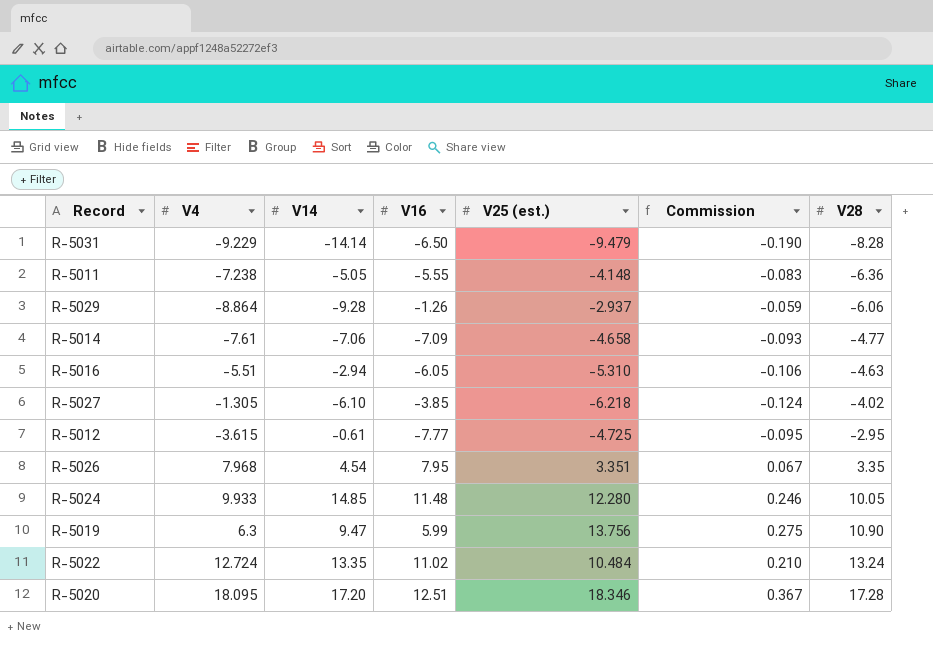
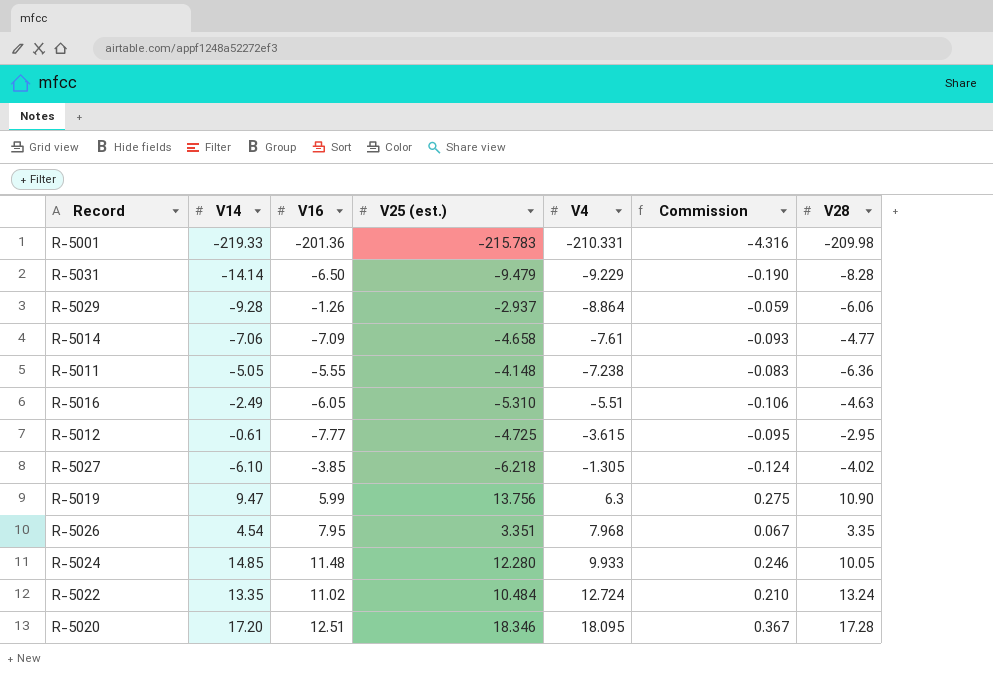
row order: V28 ascending -> V4 ascending
column V4 | position: 2 -> 5
row R-5001: none -> -219.33 | -201.36 | -215.783 | -210.331 | -4.316 | -209.98
R-5016 | V14: -2.94 -> -2.49

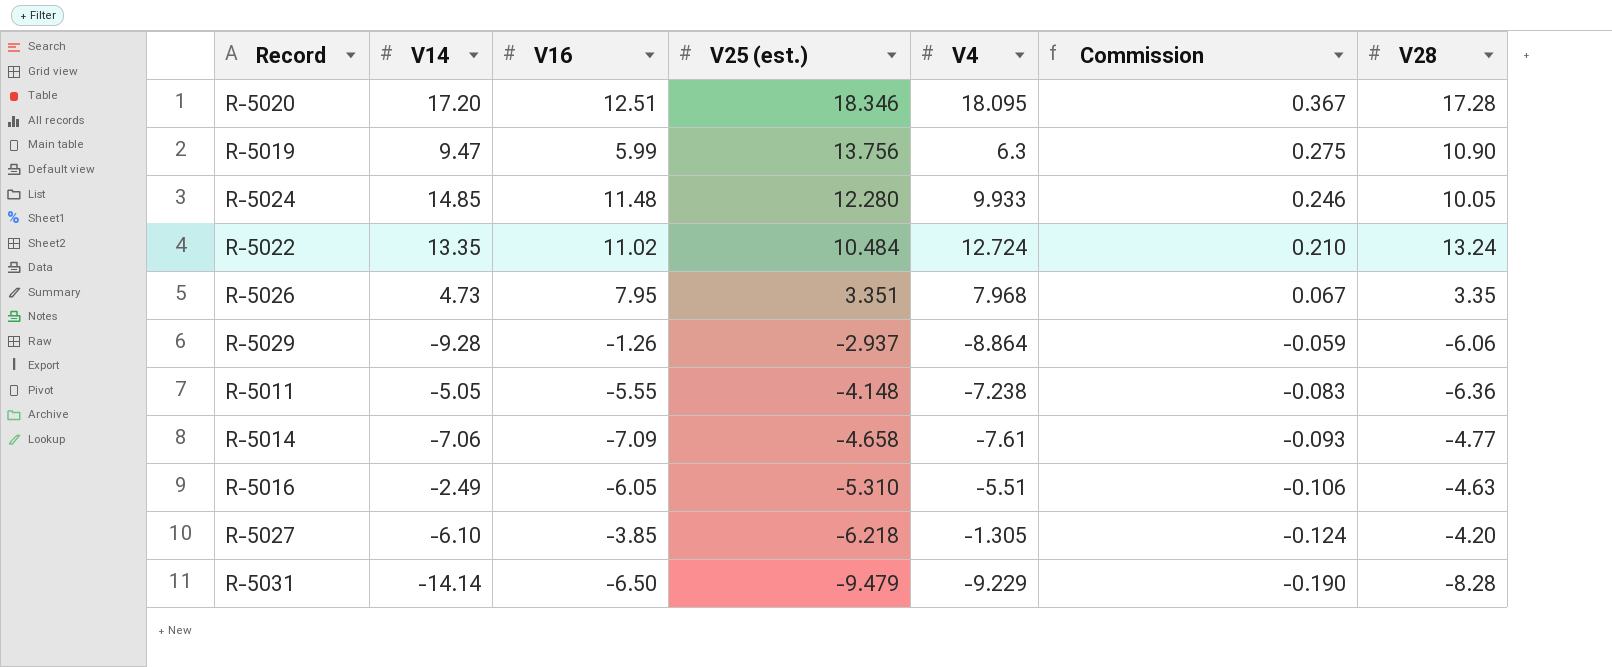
row order: V4 ascending -> V25 (est.) descending
row R-5001: -219.33 | -201.36 | -215.783 | -210.331 | -4.316 | -209.98 -> none
row R-5012: -0.61 | -7.77 | -4.725 | -3.615 | -0.095 | -2.95 -> none
R-5026 | V14: 4.54 -> 4.73
R-5027 | V28: -4.02 -> -4.20

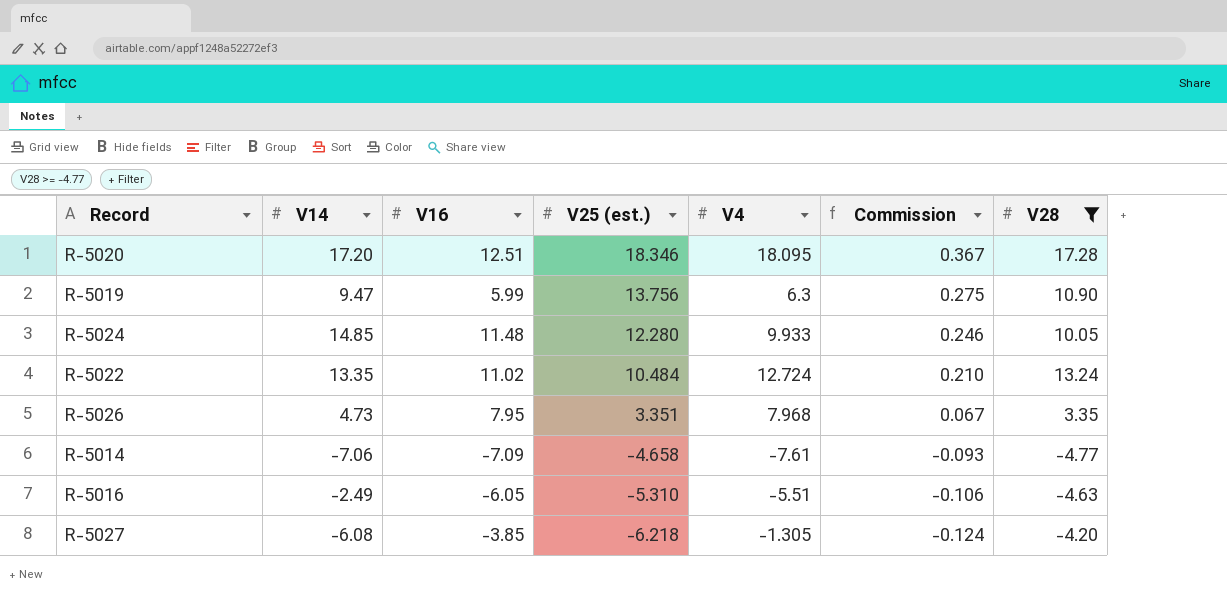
filter: none -> V28 >= -4.77
R-5027 | V14: -6.10 -> -6.08

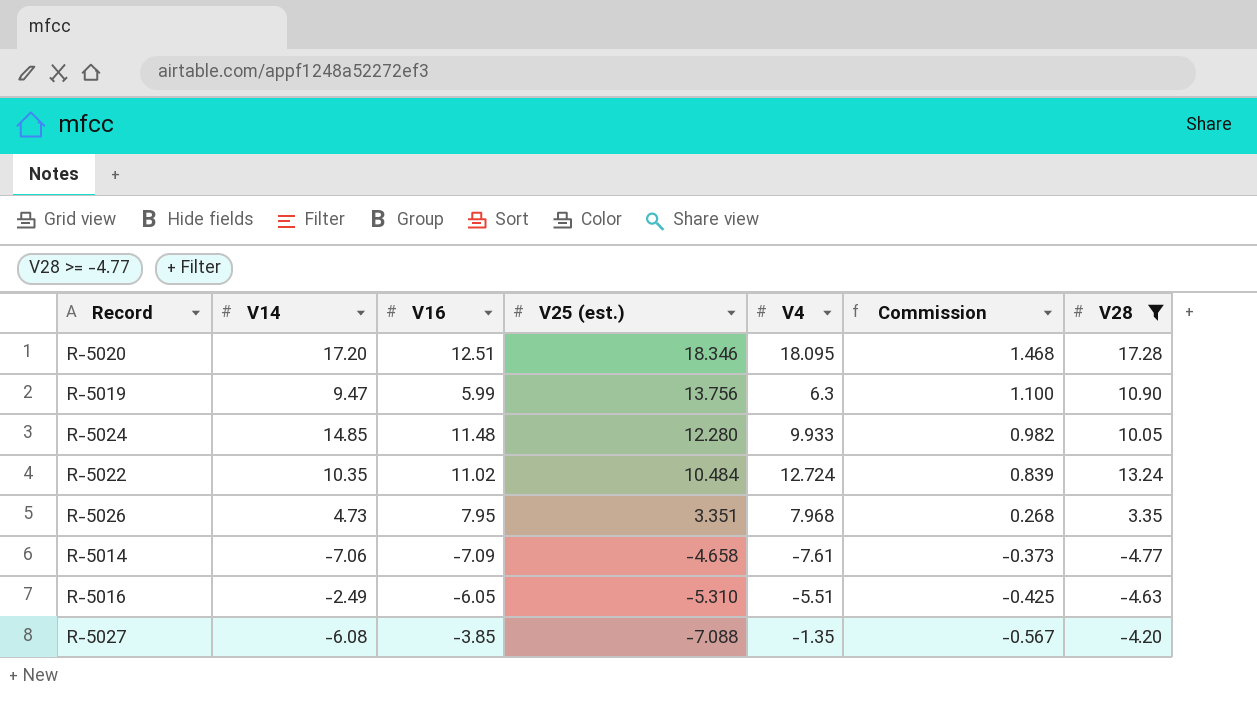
column Commission | formula: [V25 (est.)] * 0.02 -> [V25 (est.)] * 0.08
R-5022 | V14: 13.35 -> 10.35
R-5027 | V25 (est.): -6.218 -> -7.088
R-5027 | V4: -1.305 -> -1.35

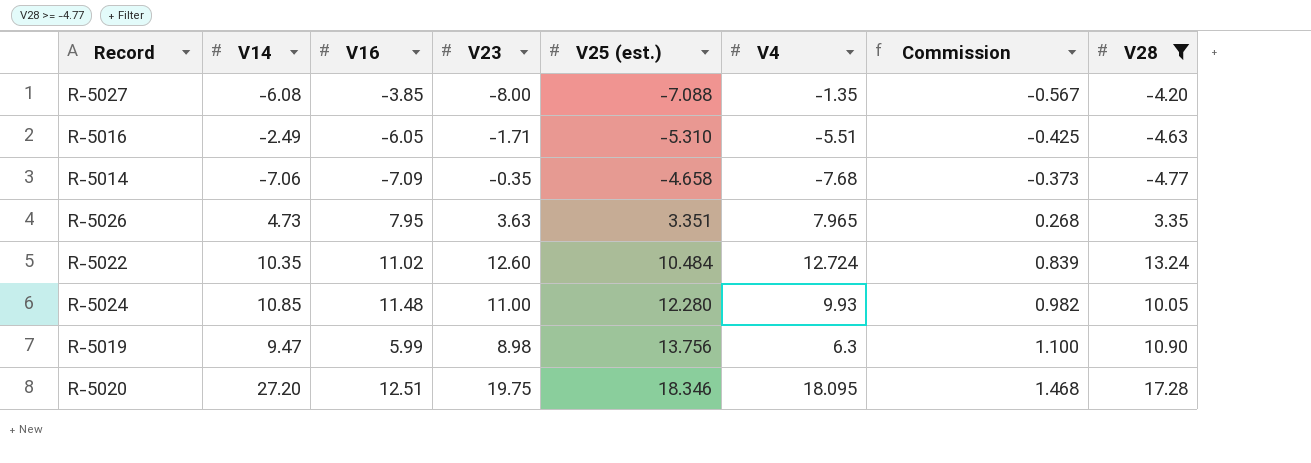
row order: V25 (est.) descending -> V25 (est.) ascending
column V23 | position: none -> 4
R-5014 | V4: -7.61 -> -7.68
R-5026 | V4: 7.968 -> 7.965
R-5024 | V14: 14.85 -> 10.85
R-5024 | V4: 9.933 -> 9.93
R-5020 | V14: 17.20 -> 27.20

